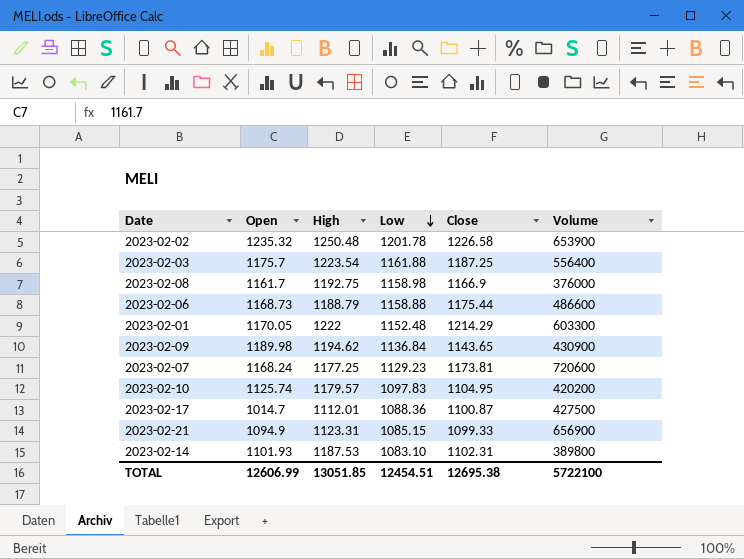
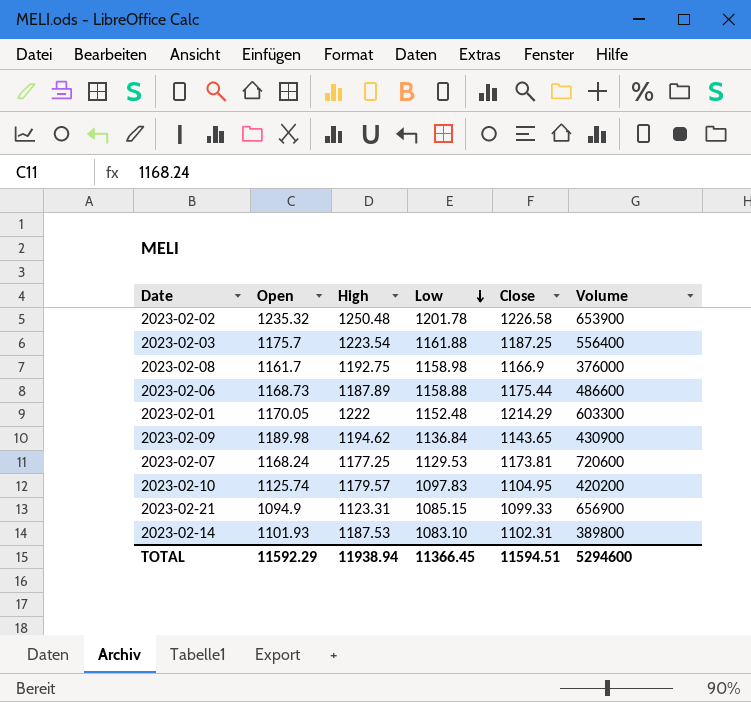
row 2023-02-17: 1014.7 | 1112.01 | 1088.36 | 1100.87 | 427500 -> none
2023-02-06 | High: 1188.79 -> 1187.89
2023-02-07 | Low: 1129.23 -> 1129.53
TOTAL | Open: 12606.99 -> 11592.29
TOTAL | High: 13051.85 -> 11938.94
TOTAL | Low: 12454.51 -> 11366.45
TOTAL | Close: 12695.38 -> 11594.51
TOTAL | Volume: 5722100 -> 5294600

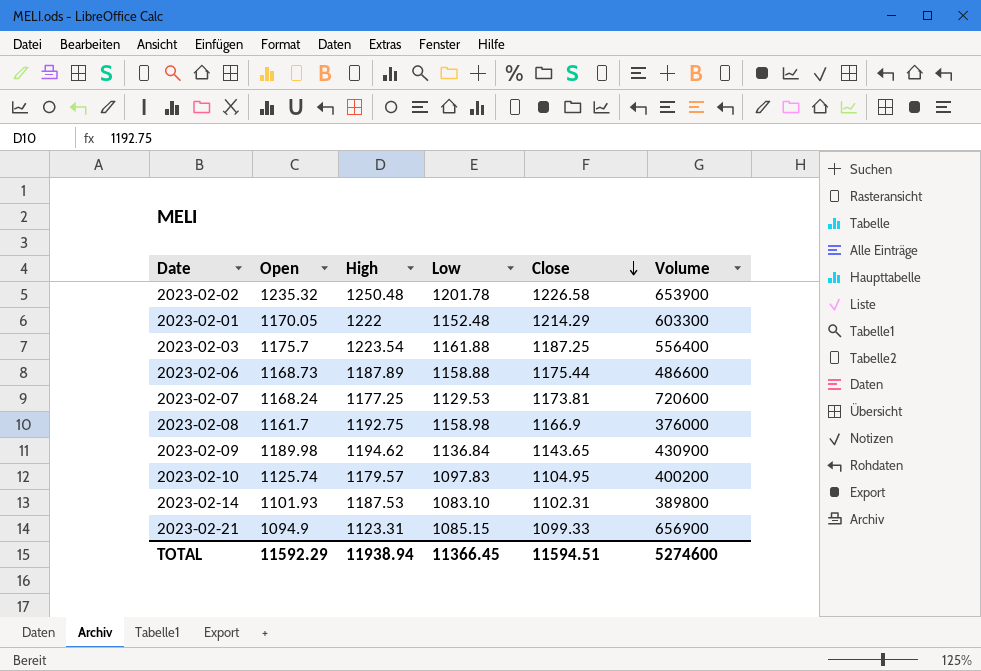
row order: Low descending -> Close descending
2023-02-10 | Volume: 420200 -> 400200
TOTAL | Volume: 5294600 -> 5274600

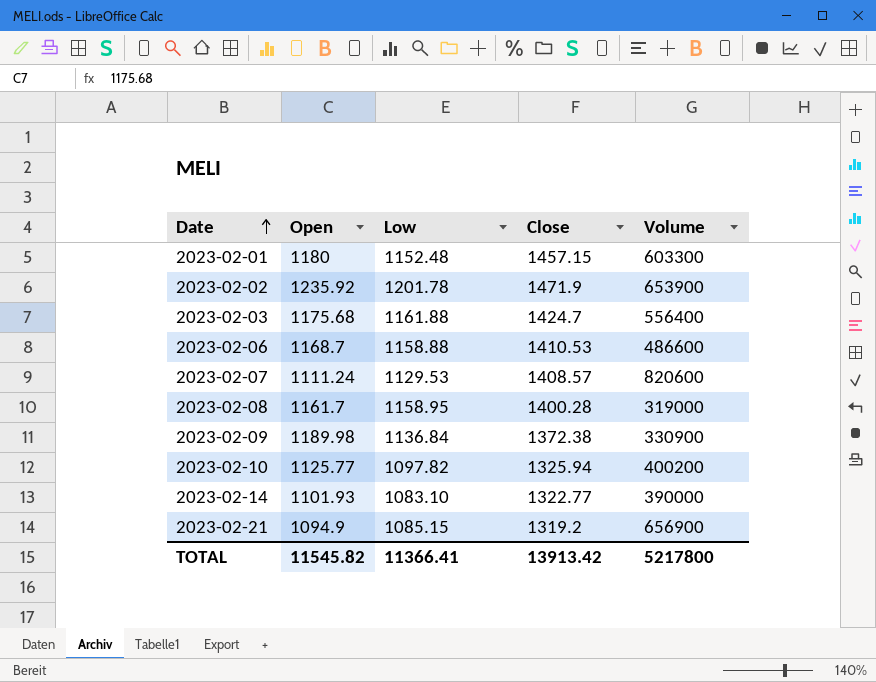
row order: Close descending -> Date ascending
column High | position: 3 -> none
2023-02-01 | Open: 1170.05 -> 1180
2023-02-01 | Close: 1214.29 -> 1457.15
2023-02-02 | Open: 1235.32 -> 1235.92
2023-02-02 | Close: 1226.58 -> 1471.9
2023-02-03 | Open: 1175.7 -> 1175.68
2023-02-03 | Close: 1187.25 -> 1424.7
2023-02-06 | Open: 1168.73 -> 1168.7
2023-02-06 | Close: 1175.44 -> 1410.53
2023-02-07 | Open: 1168.24 -> 1111.24
2023-02-07 | Close: 1173.81 -> 1408.57
2023-02-07 | Volume: 720600 -> 820600
2023-02-08 | Low: 1158.98 -> 1158.95
2023-02-08 | Close: 1166.9 -> 1400.28
2023-02-08 | Volume: 376000 -> 319000
2023-02-09 | Close: 1143.65 -> 1372.38
2023-02-09 | Volume: 430900 -> 330900
2023-02-10 | Open: 1125.74 -> 1125.77
2023-02-10 | Low: 1097.83 -> 1097.82
2023-02-10 | Close: 1104.95 -> 1325.94
2023-02-14 | Close: 1102.31 -> 1322.77
2023-02-14 | Volume: 389800 -> 390000
2023-02-21 | Close: 1099.33 -> 1319.2
TOTAL | Open: 11592.29 -> 11545.82
TOTAL | Low: 11366.45 -> 11366.41
TOTAL | Close: 11594.51 -> 13913.42
TOTAL | Volume: 5274600 -> 5217800

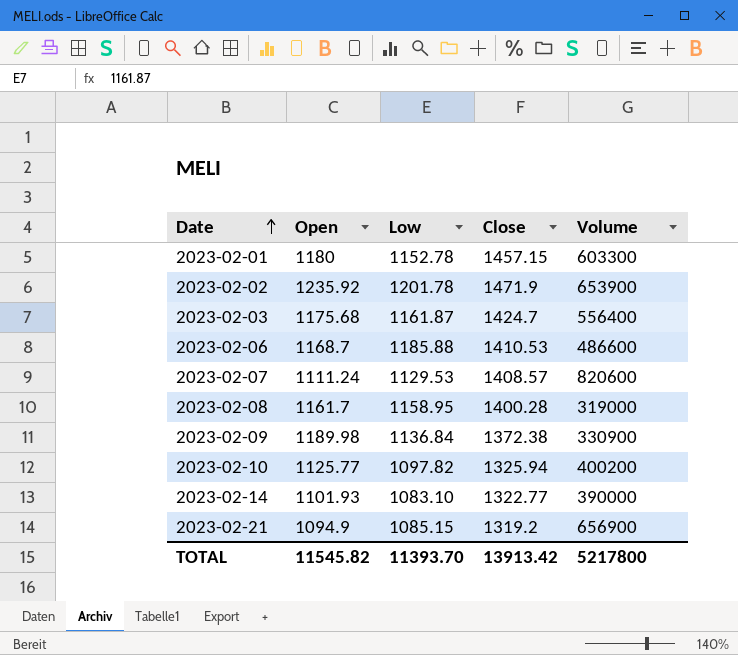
2023-02-01 | Low: 1152.48 -> 1152.78
2023-02-03 | Low: 1161.88 -> 1161.87
2023-02-06 | Low: 1158.88 -> 1185.88
TOTAL | Low: 11366.41 -> 11393.70

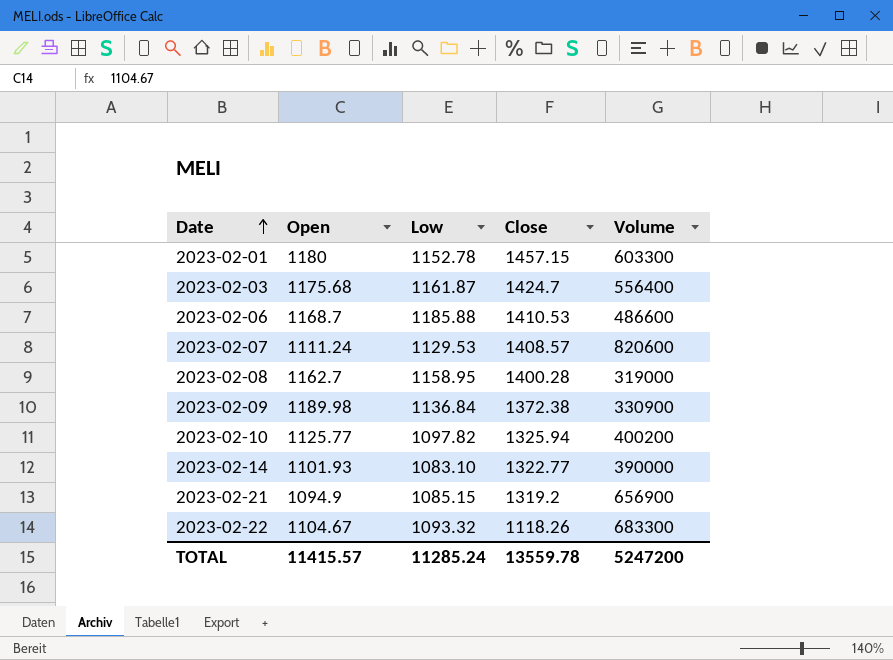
row 2023-02-02: 1235.92 | 1201.78 | 1471.9 | 653900 -> none
2023-02-08 | Open: 1161.7 -> 1162.7
row 2023-02-22: none -> 1104.67 | 1093.32 | 1118.26 | 683300
TOTAL | Open: 11545.82 -> 11415.57
TOTAL | Low: 11393.70 -> 11285.24
TOTAL | Close: 13913.42 -> 13559.78
TOTAL | Volume: 5217800 -> 5247200

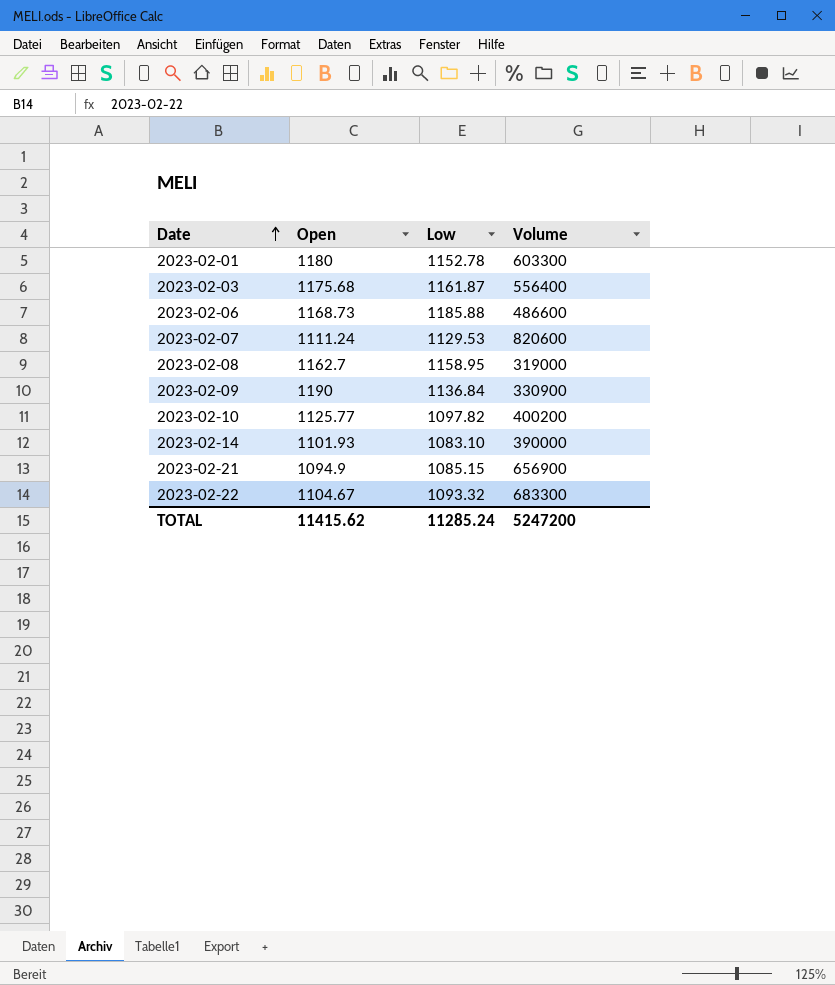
column Close | position: 4 -> none
2023-02-06 | Open: 1168.7 -> 1168.73
2023-02-09 | Open: 1189.98 -> 1190
TOTAL | Open: 11415.57 -> 11415.62

